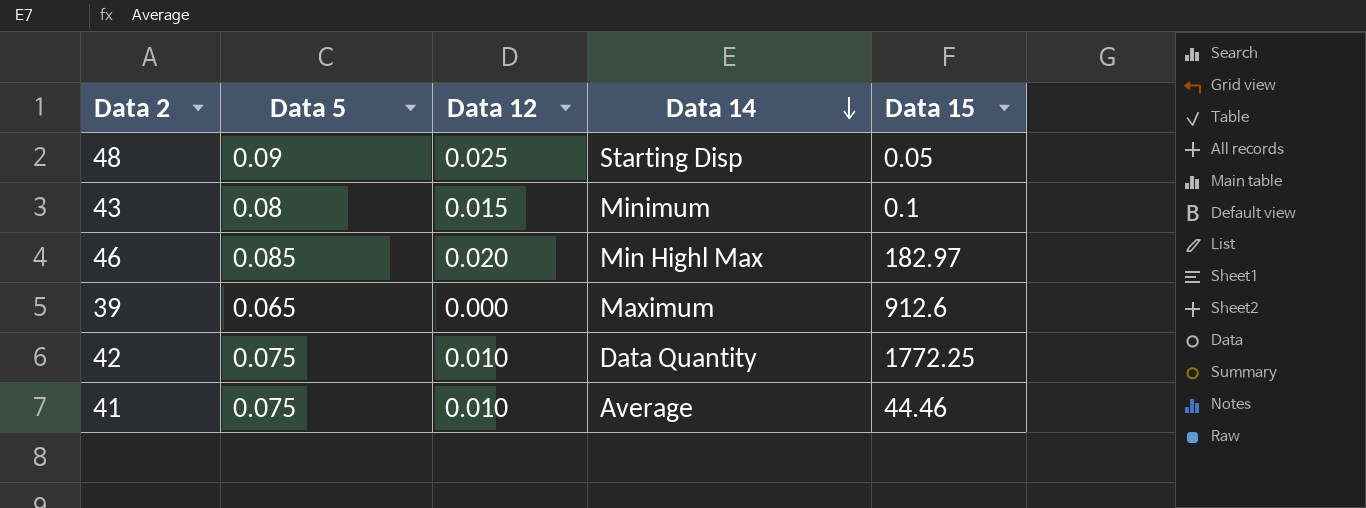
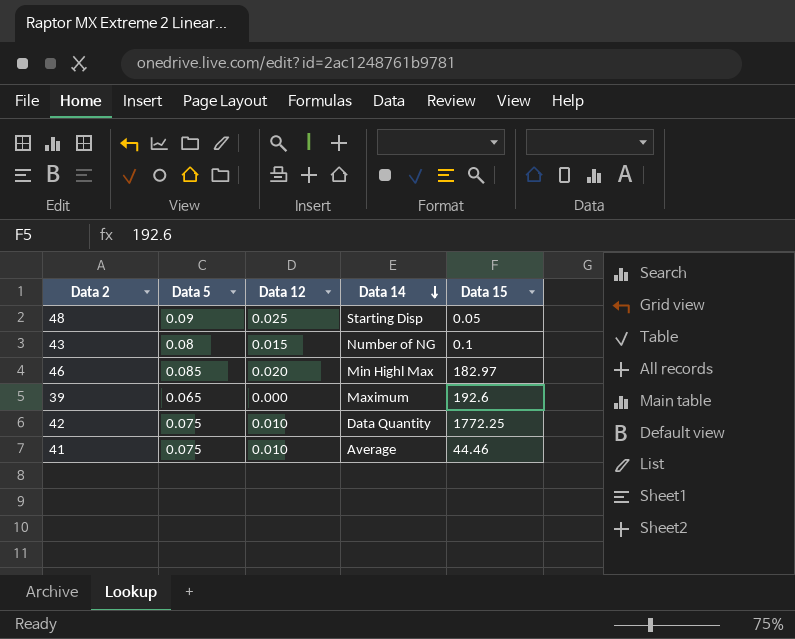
43 | Data 14: Minimum -> Number of NG
39 | Data 15: 912.6 -> 192.6

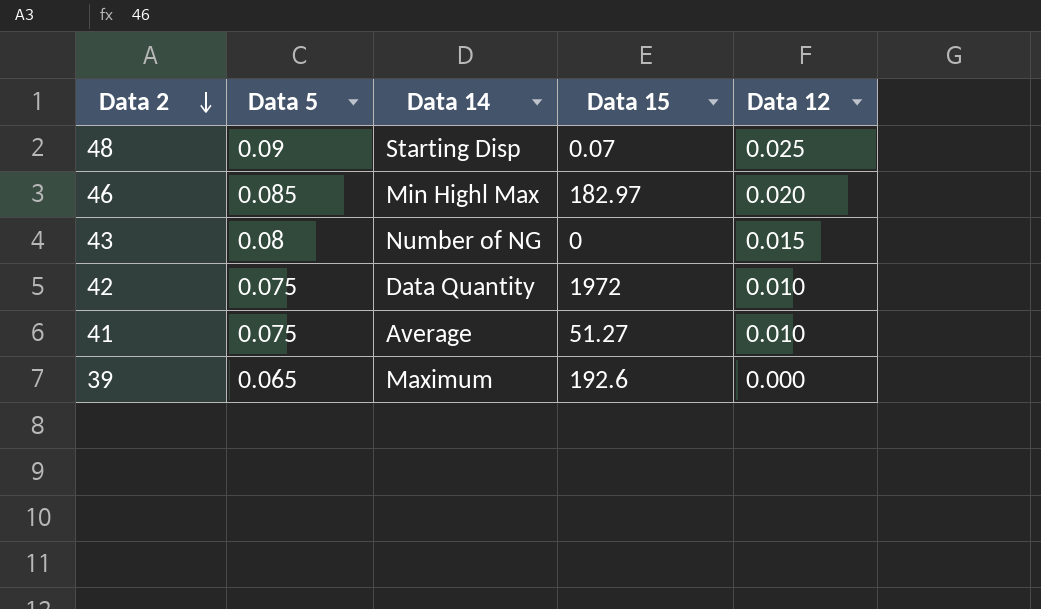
row order: Data 14 descending -> Data 2 descending
column Data 12 | position: 3 -> 5
48 | Data 15: 0.05 -> 0.07
43 | Data 15: 0.1 -> 0
42 | Data 15: 1772.25 -> 1972
41 | Data 15: 44.46 -> 51.27

